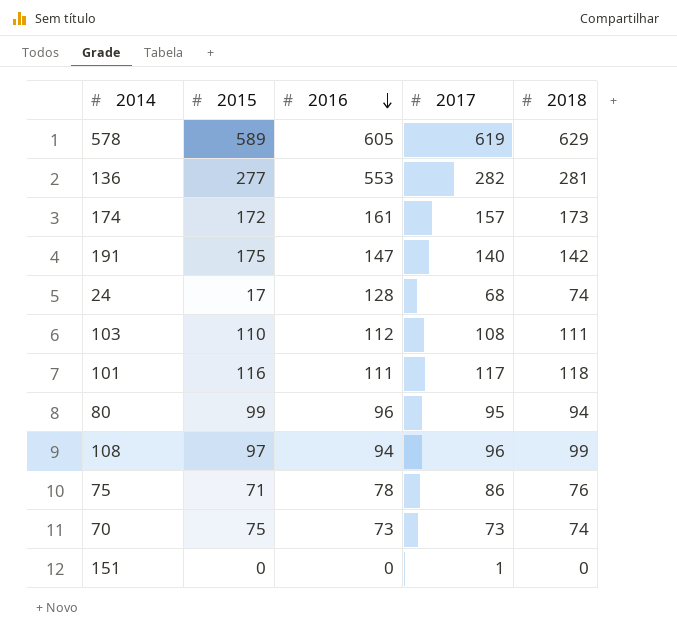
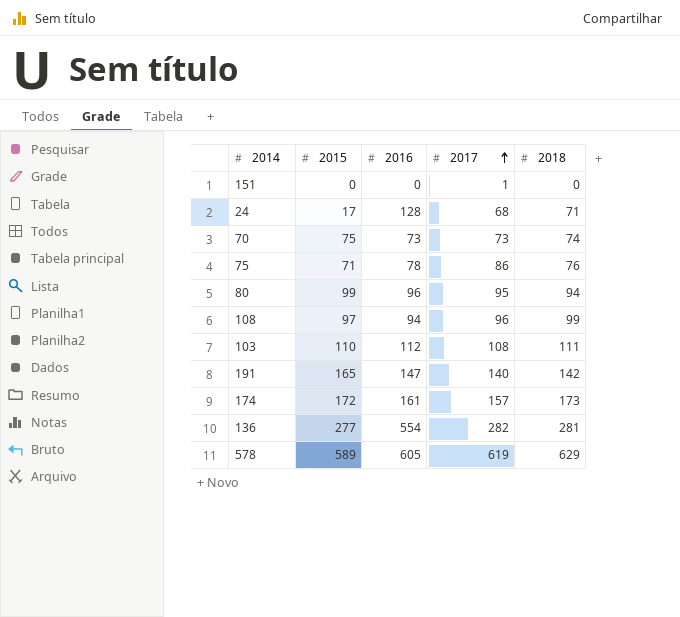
row order: 2016 descending -> 2017 ascending
row 101: 116 | 111 | 117 | 118 -> none
24 | 2018: 74 -> 71
191 | 2015: 175 -> 165
136 | 2016: 553 -> 554

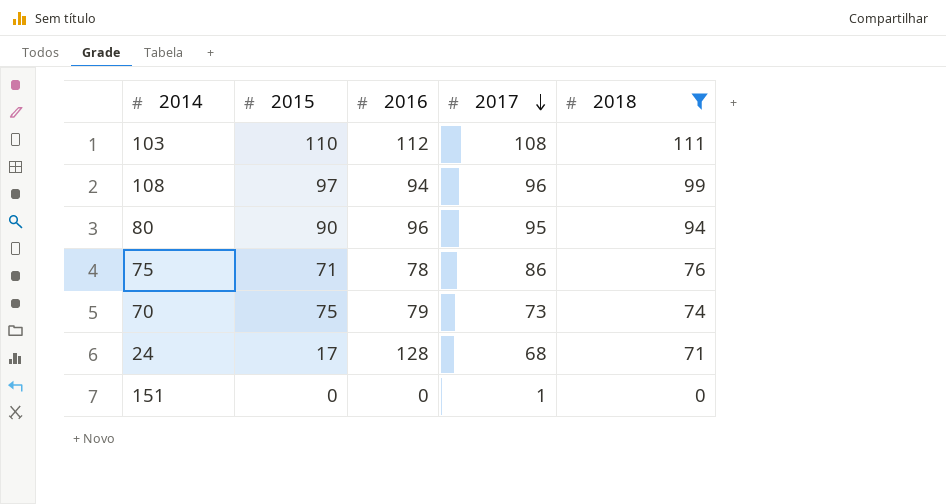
filter: none -> 2018 <= 111
row order: 2017 ascending -> 2017 descending
80 | 2015: 99 -> 90
70 | 2016: 73 -> 79

